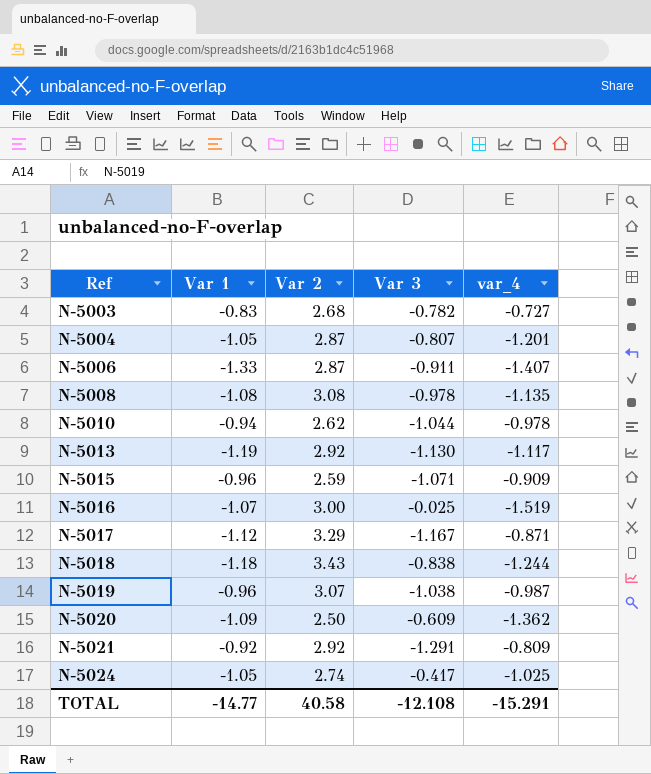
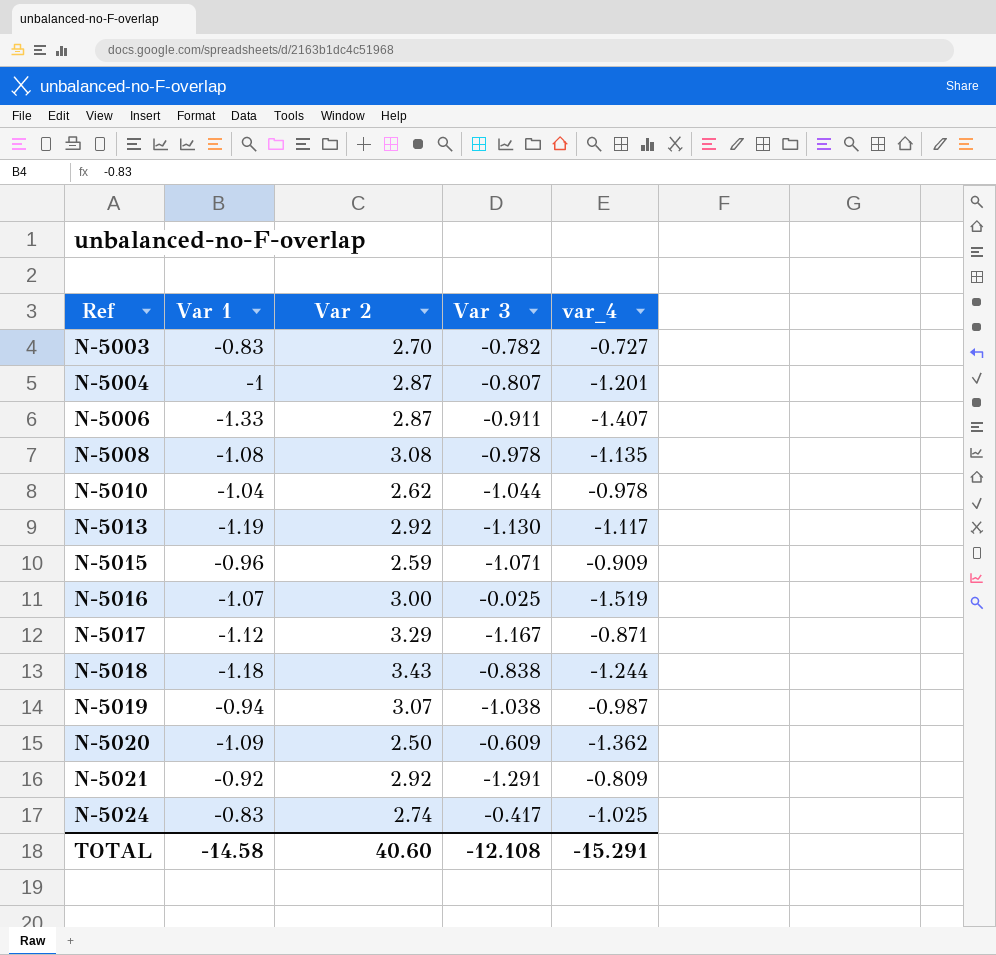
N-5003 | Var 2: 2.68 -> 2.70
N-5004 | Var 1: -1.05 -> -1
N-5010 | Var 1: -0.94 -> -1.04
N-5019 | Var 1: -0.96 -> -0.94
N-5024 | Var 1: -1.05 -> -0.83
TOTAL | Var 1: -14.77 -> -14.58
TOTAL | Var 2: 40.58 -> 40.60

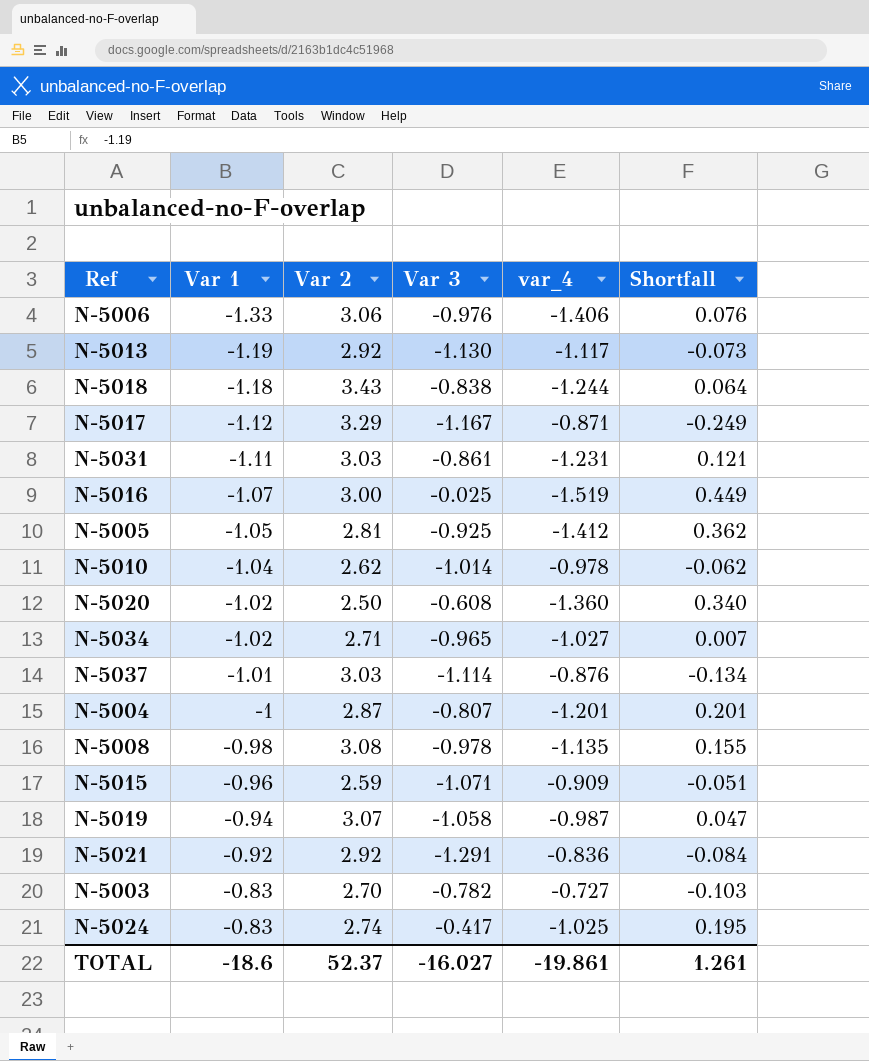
row order: Ref ascending -> Var 1 ascending
column Shortfall | formula: none -> [Var 1] - [var_4]
N-5006 | Var 2: 2.87 -> 3.06
N-5006 | Var 3: -0.911 -> -0.976
N-5006 | var_4: -1.407 -> -1.406
row N-5031: none -> -1.11 | 3.03 | -0.861 | -1.231 | 0.121
row N-5005: none -> -1.05 | 2.81 | -0.925 | -1.412 | 0.362
N-5010 | Var 3: -1.044 -> -1.014
N-5020 | Var 1: -1.09 -> -1.02
N-5020 | Var 3: -0.609 -> -0.608
N-5020 | var_4: -1.362 -> -1.360
row N-5034: none -> -1.02 | 2.71 | -0.965 | -1.027 | 0.007
row N-5037: none -> -1.01 | 3.03 | -1.114 | -0.876 | -0.134
N-5008 | Var 1: -1.08 -> -0.98
N-5019 | Var 3: -1.038 -> -1.058
N-5021 | var_4: -0.809 -> -0.836
TOTAL | Var 1: -14.58 -> -18.6
TOTAL | Var 2: 40.60 -> 52.37
TOTAL | Var 3: -12.108 -> -16.027
TOTAL | var_4: -15.291 -> -19.861

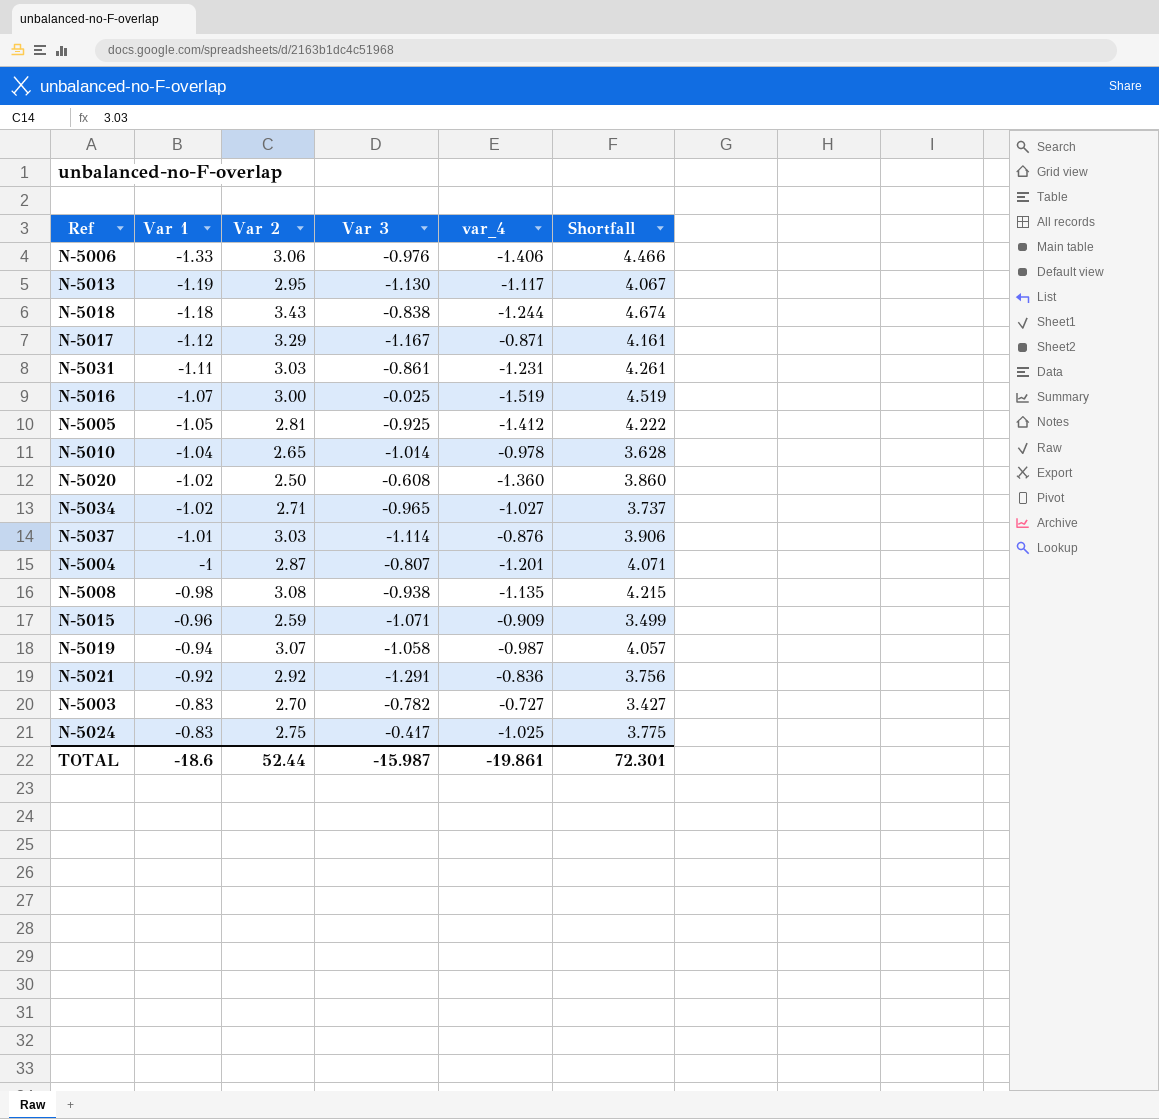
column Shortfall | formula: [Var 1] - [var_4] -> [Var 2] - [var_4]
N-5013 | Var 2: 2.92 -> 2.95
N-5010 | Var 2: 2.62 -> 2.65
N-5008 | Var 3: -0.978 -> -0.938
N-5024 | Var 2: 2.74 -> 2.75
TOTAL | Var 2: 52.37 -> 52.44
TOTAL | Var 3: -16.027 -> -15.987
TOTAL | Shortfall: 1.261 -> 72.301

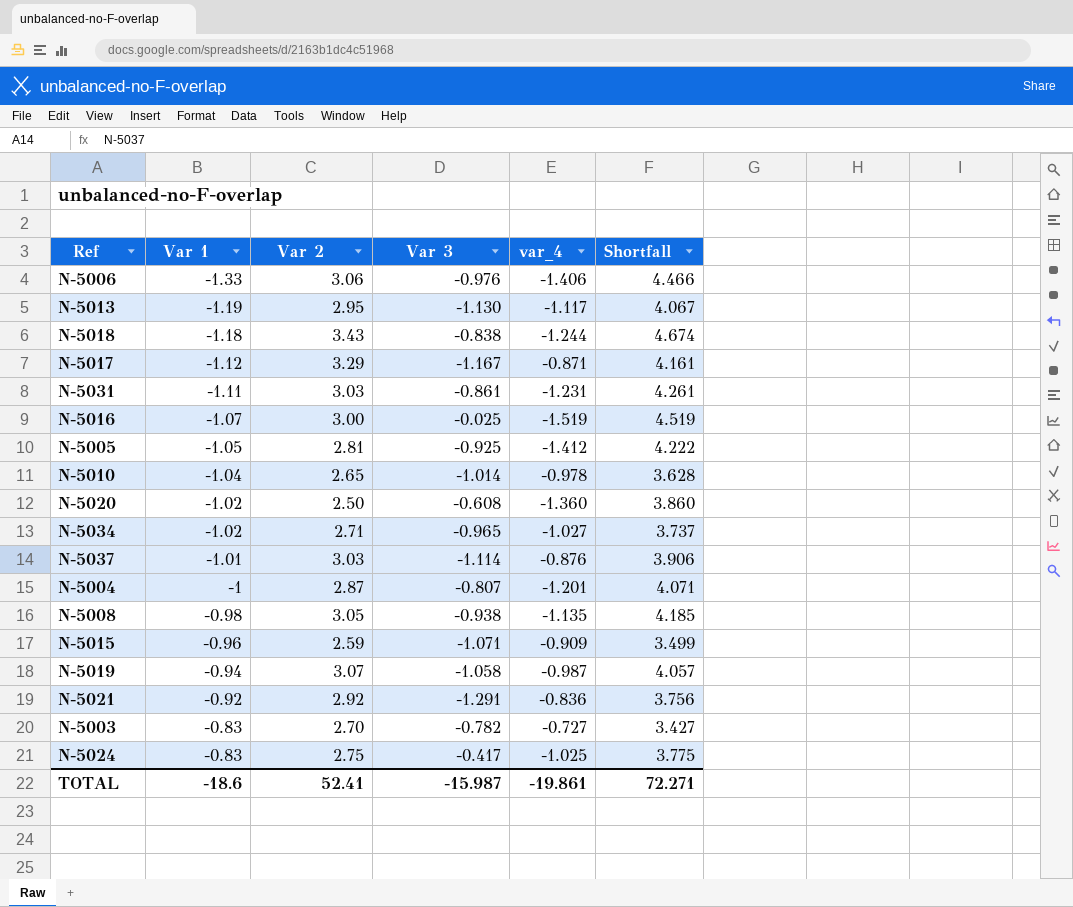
N-5008 | Var 2: 3.08 -> 3.05
N-5008 | Shortfall: 4.215 -> 4.185
TOTAL | Var 2: 52.44 -> 52.41
TOTAL | Shortfall: 72.301 -> 72.271

